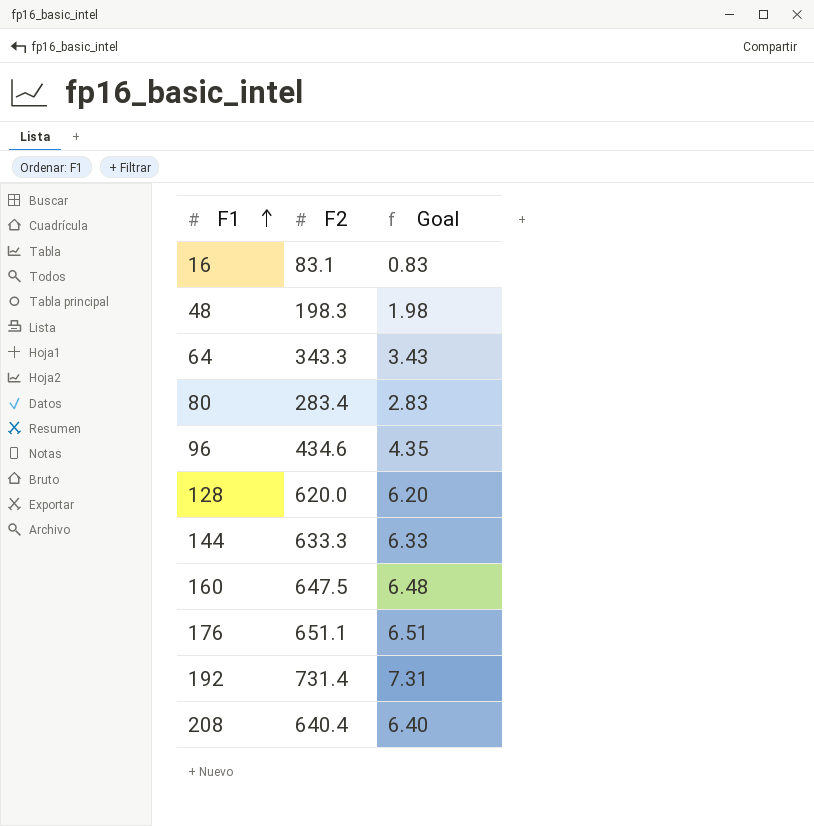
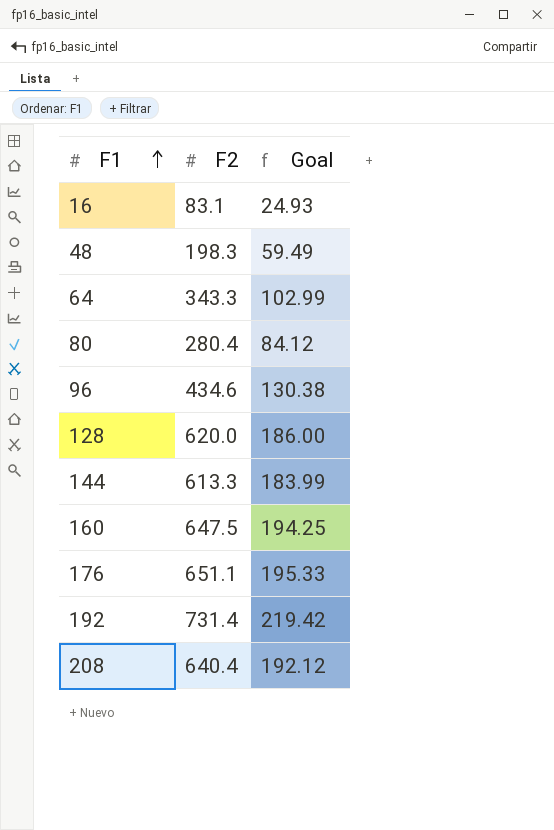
column Goal | formula: [F2] * 0.01 -> [F2] * 0.3
80 | F2: 283.4 -> 280.4
144 | F2: 633.3 -> 613.3

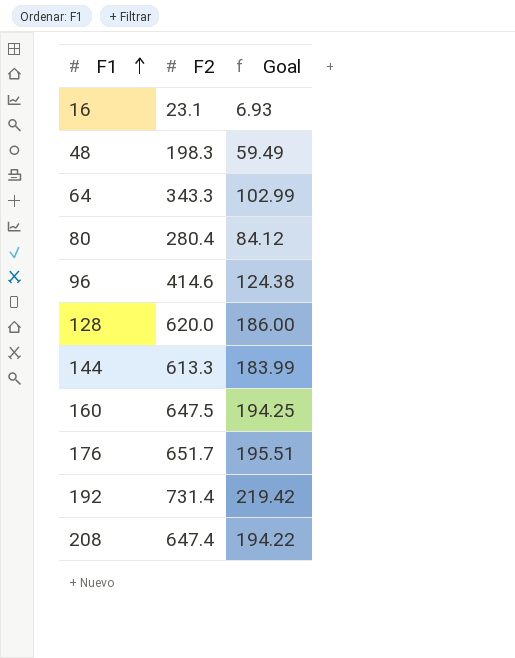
16 | F2: 83.1 -> 23.1
16 | Goal: 24.93 -> 6.93
96 | F2: 434.6 -> 414.6
96 | Goal: 130.38 -> 124.38
176 | F2: 651.1 -> 651.7
176 | Goal: 195.33 -> 195.51
208 | F2: 640.4 -> 647.4
208 | Goal: 192.12 -> 194.22

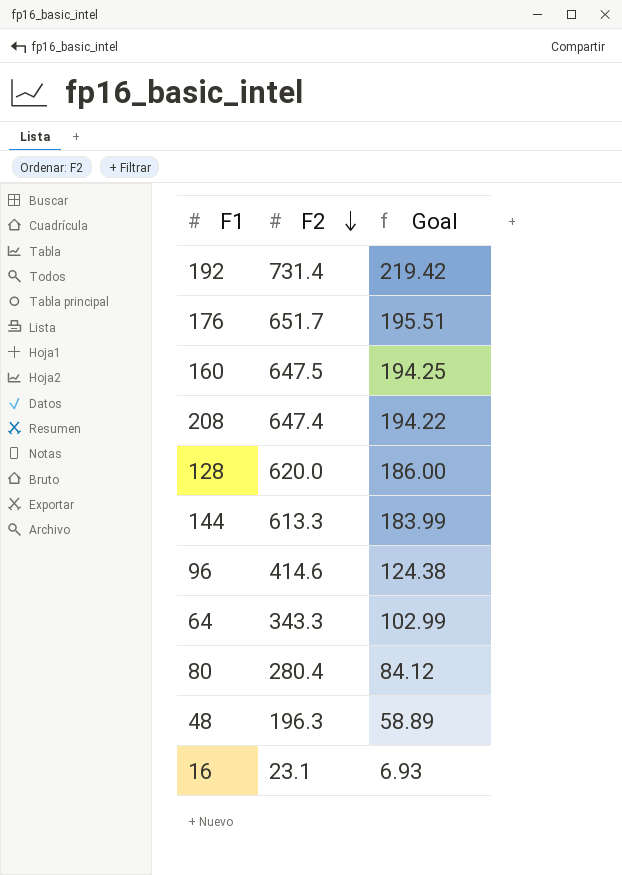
row order: F1 ascending -> F2 descending
48 | F2: 198.3 -> 196.3
48 | Goal: 59.49 -> 58.89

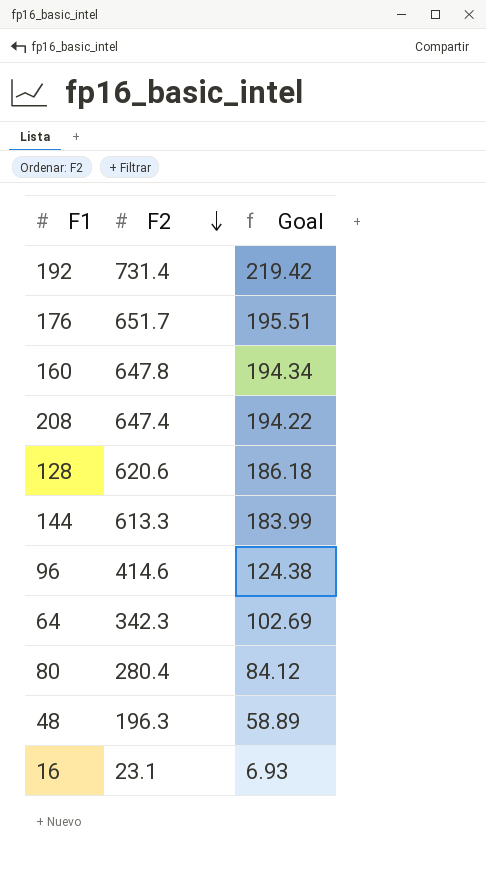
160 | F2: 647.5 -> 647.8
160 | Goal: 194.25 -> 194.34
128 | F2: 620.0 -> 620.6
128 | Goal: 186.00 -> 186.18
64 | F2: 343.3 -> 342.3
64 | Goal: 102.99 -> 102.69

